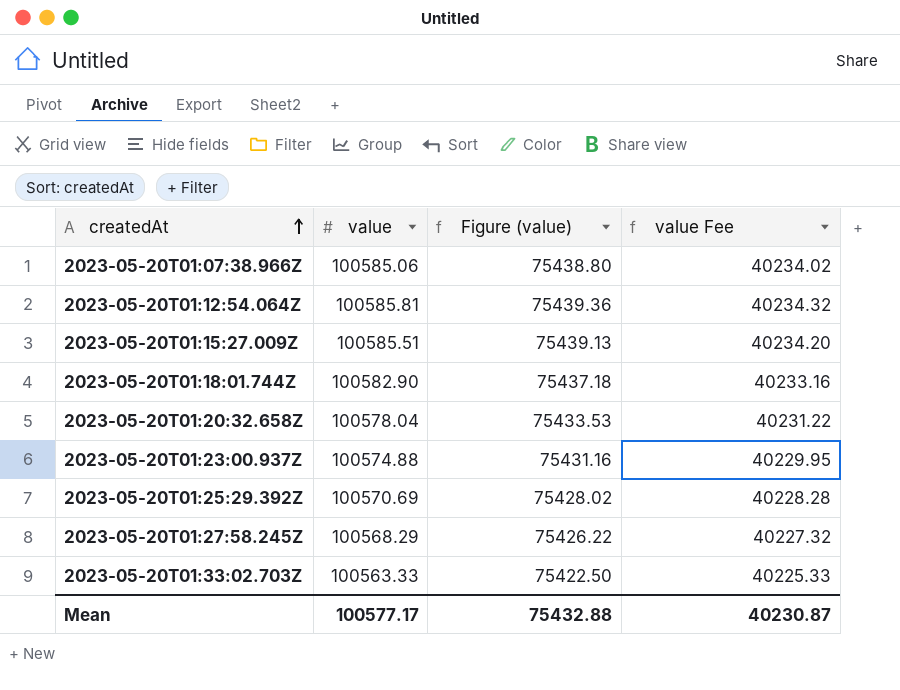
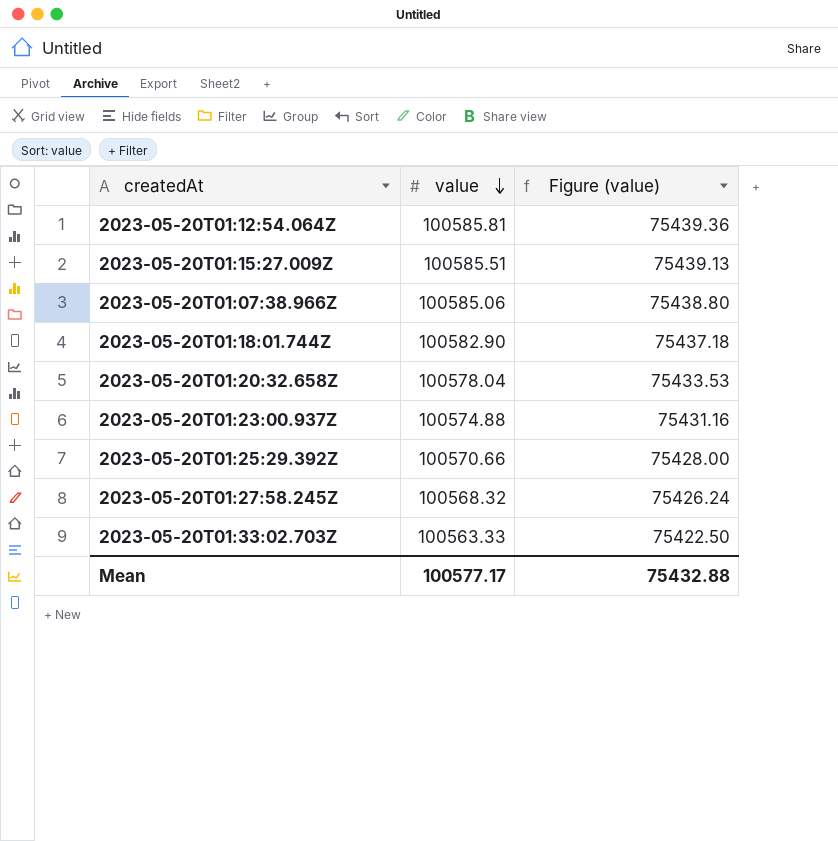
row order: createdAt ascending -> value descending
column value Fee | formula: [value] * 0.4 -> none
2023-05-20T01:25:29.392Z | value: 100570.69 -> 100570.66
2023-05-20T01:25:29.392Z | Figure (value): 75428.02 -> 75428.00
2023-05-20T01:27:58.245Z | value: 100568.29 -> 100568.32
2023-05-20T01:27:58.245Z | Figure (value): 75426.22 -> 75426.24

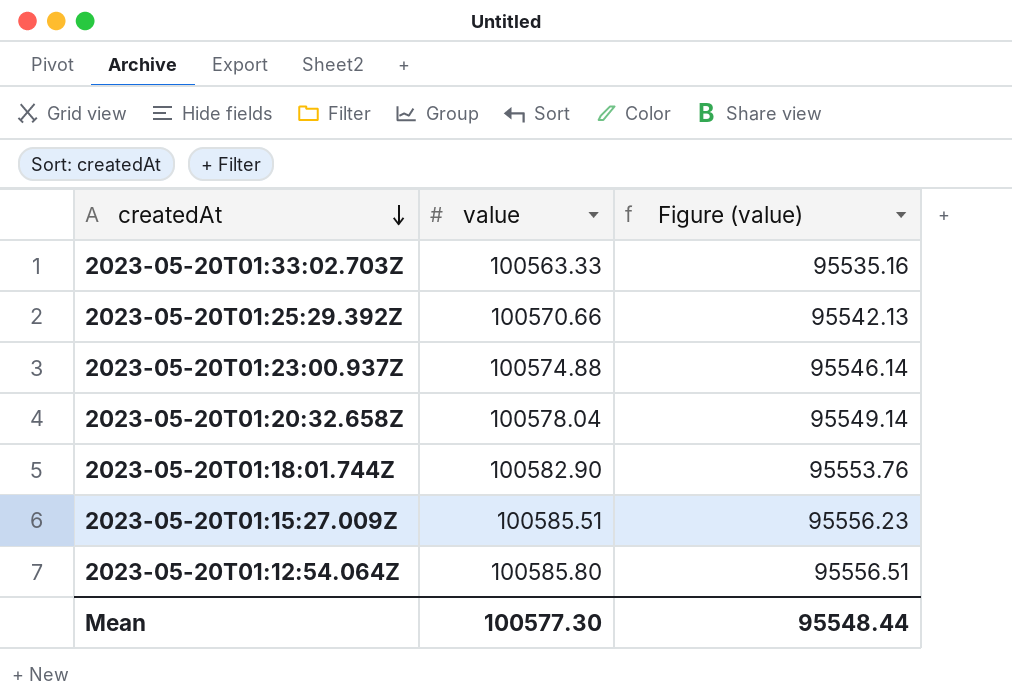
row order: value descending -> createdAt descending
column Figure (value) | formula: [value] * 0.75 -> [value] * 0.95
row 2023-05-20T01:07:38.966Z: 100585.06 | 75438.80 -> none
row 2023-05-20T01:27:58.245Z: 100568.32 | 75426.24 -> none
2023-05-20T01:12:54.064Z | value: 100585.81 -> 100585.80
Mean | value: 100577.17 -> 100577.30
Mean | Figure (value): 75432.88 -> 95548.44

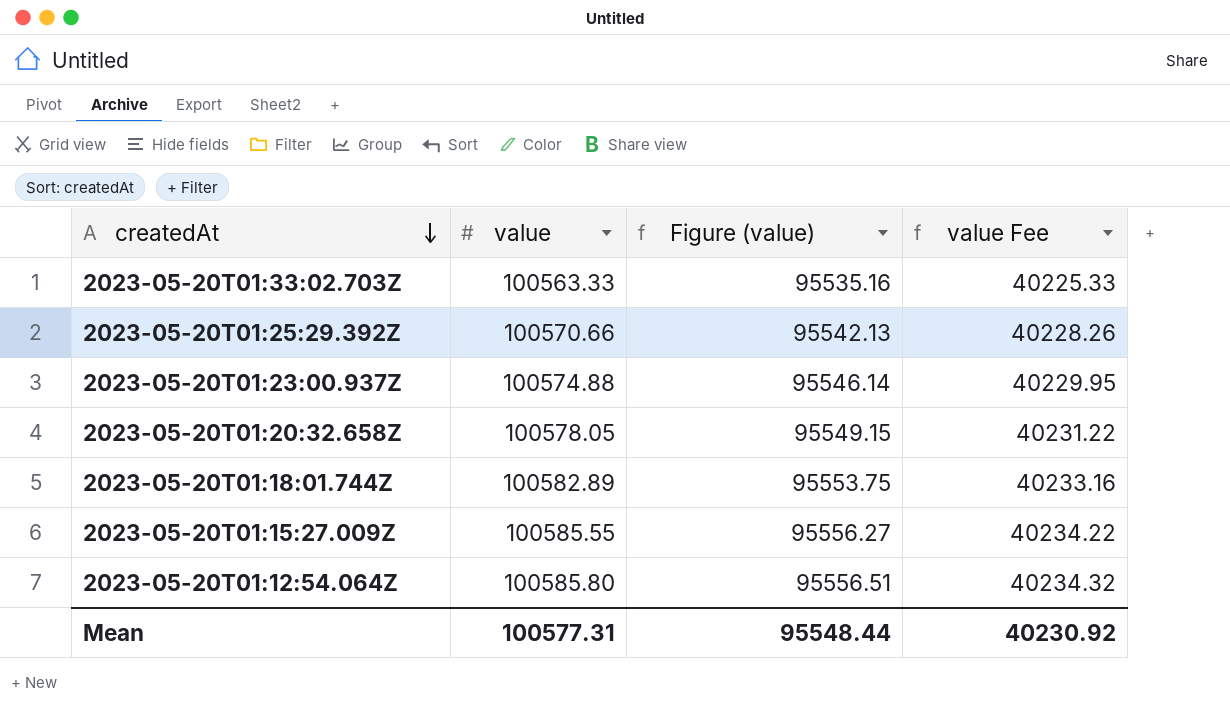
column value Fee | formula: none -> [value] * 0.4
2023-05-20T01:20:32.658Z | value: 100578.04 -> 100578.05
2023-05-20T01:20:32.658Z | Figure (value): 95549.14 -> 95549.15
2023-05-20T01:18:01.744Z | value: 100582.90 -> 100582.89
2023-05-20T01:18:01.744Z | Figure (value): 95553.76 -> 95553.75
2023-05-20T01:15:27.009Z | value: 100585.51 -> 100585.55
2023-05-20T01:15:27.009Z | Figure (value): 95556.23 -> 95556.27
Mean | value: 100577.30 -> 100577.31

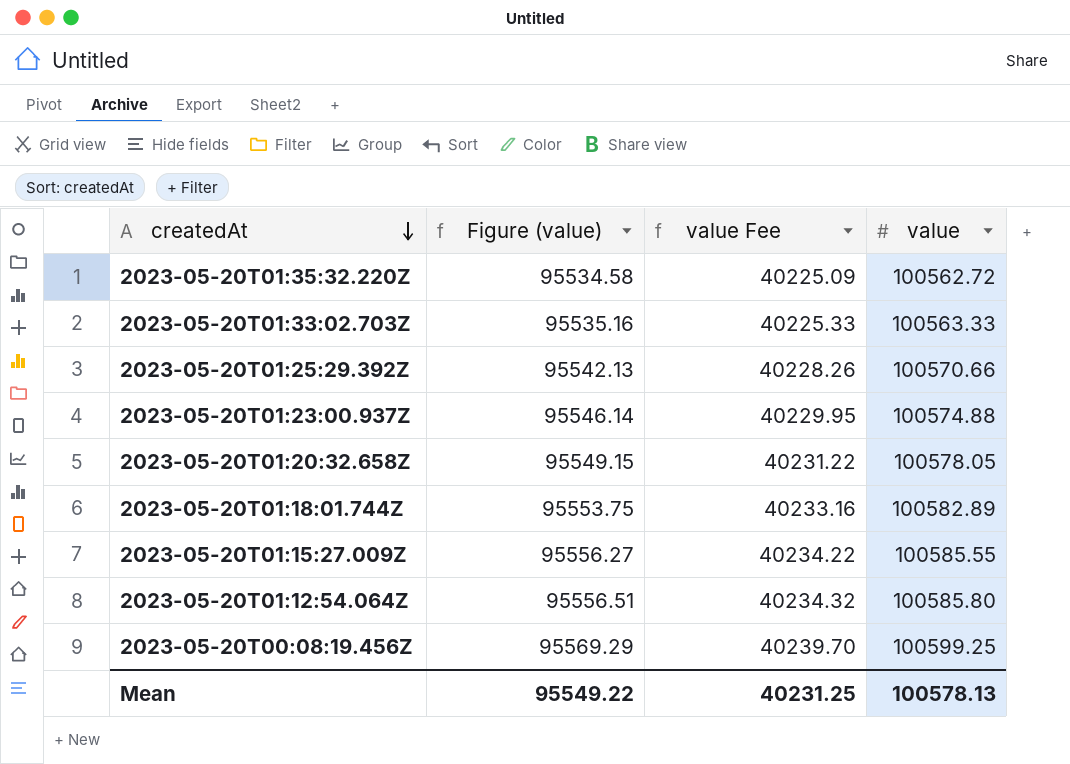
column value | position: 2 -> 4
row 2023-05-20T01:35:32.220Z: none -> 95534.58 | 40225.09 | 100562.72
row 2023-05-20T00:08:19.456Z: none -> 95569.29 | 40239.70 | 100599.25
Mean | Figure (value): 95548.44 -> 95549.22
Mean | value Fee: 40230.92 -> 40231.25
Mean | value: 100577.31 -> 100578.13

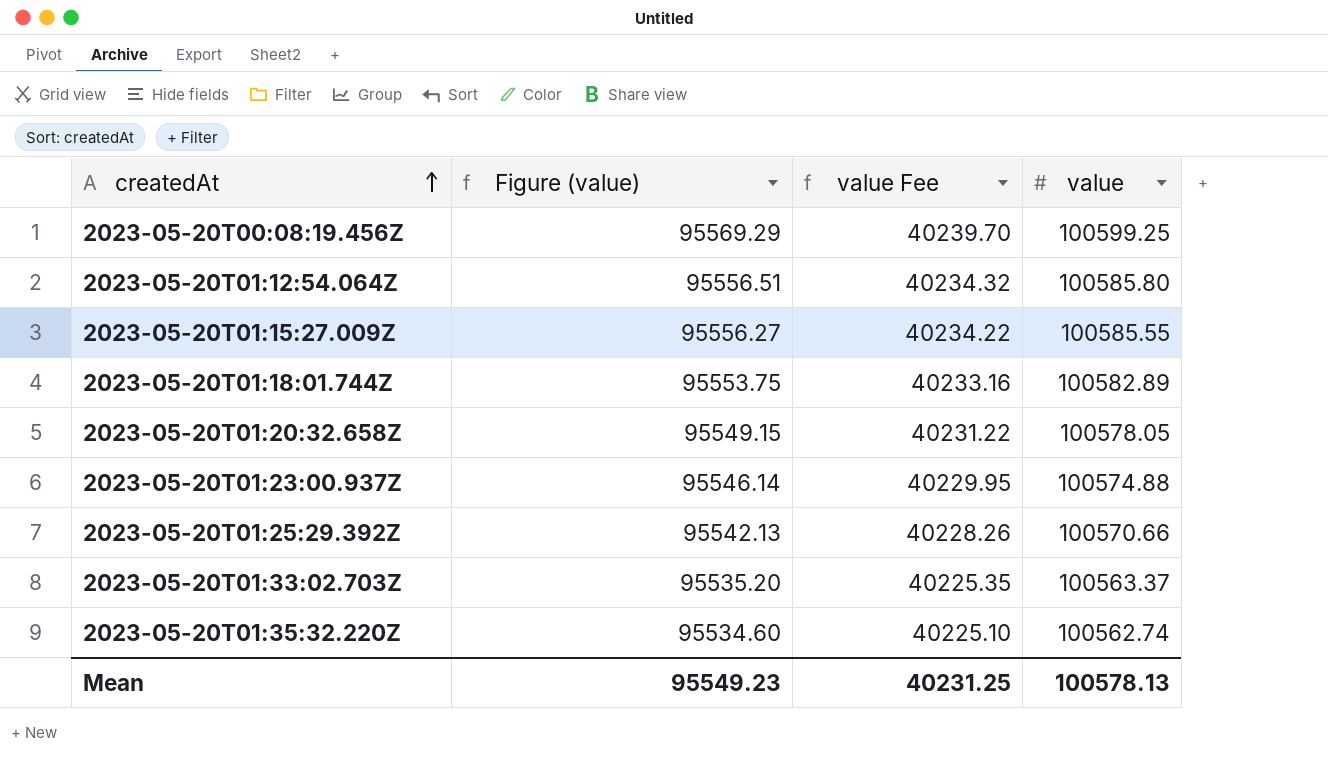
row order: createdAt descending -> createdAt ascending
2023-05-20T01:33:02.703Z | Figure (value): 95535.16 -> 95535.20
2023-05-20T01:33:02.703Z | value Fee: 40225.33 -> 40225.35
2023-05-20T01:33:02.703Z | value: 100563.33 -> 100563.37
2023-05-20T01:35:32.220Z | Figure (value): 95534.58 -> 95534.60
2023-05-20T01:35:32.220Z | value Fee: 40225.09 -> 40225.10
2023-05-20T01:35:32.220Z | value: 100562.72 -> 100562.74
Mean | Figure (value): 95549.22 -> 95549.23

